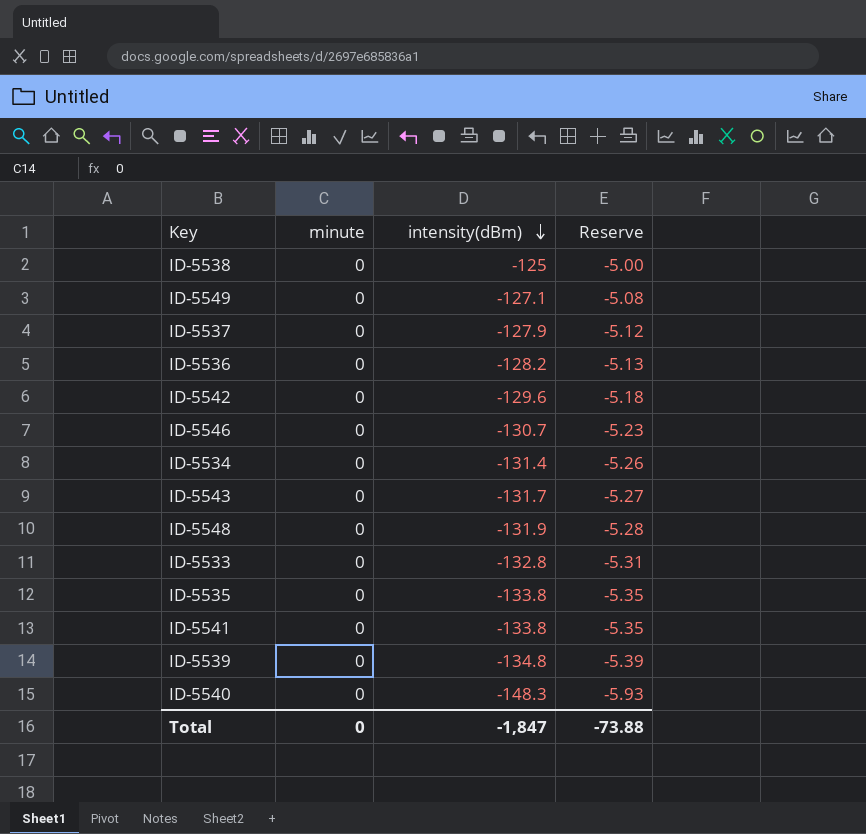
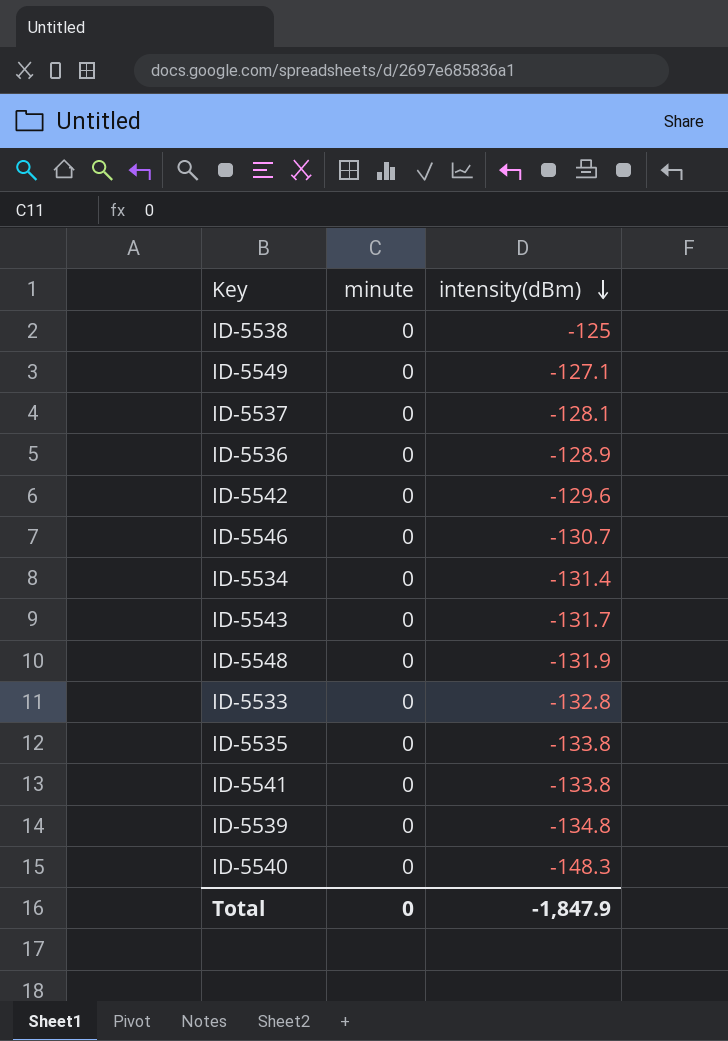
column Reserve | formula: [intensity(dBm)] * 0.04 -> none
ID-5537 | intensity(dBm): -127.9 -> -128.1
ID-5536 | intensity(dBm): -128.2 -> -128.9
Total | intensity(dBm): -1,847 -> -1,847.9

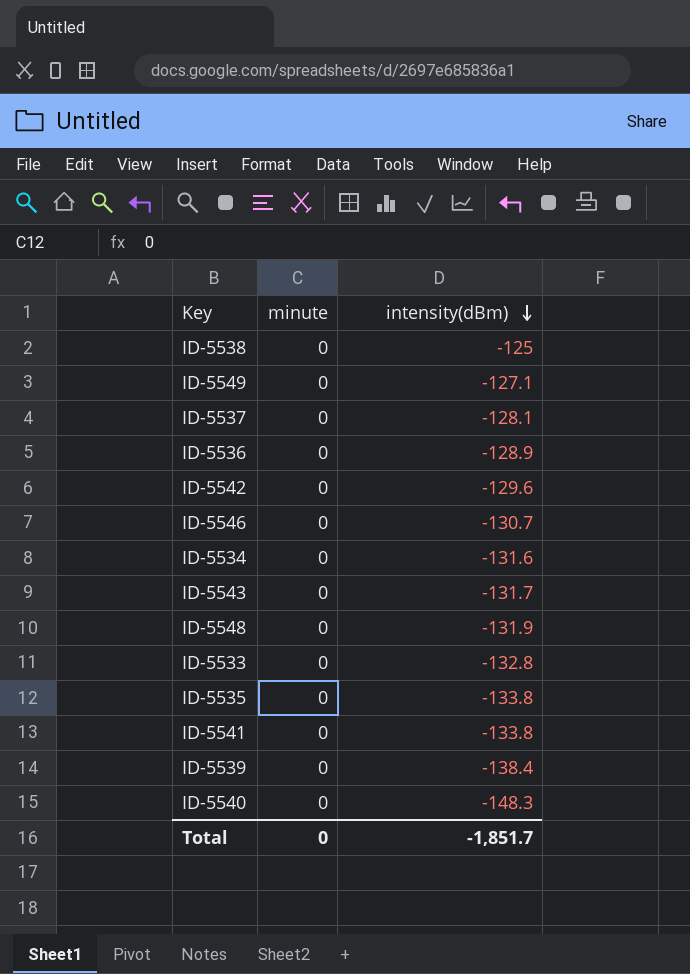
ID-5534 | intensity(dBm): -131.4 -> -131.6
ID-5539 | intensity(dBm): -134.8 -> -138.4
Total | intensity(dBm): -1,847.9 -> -1,851.7

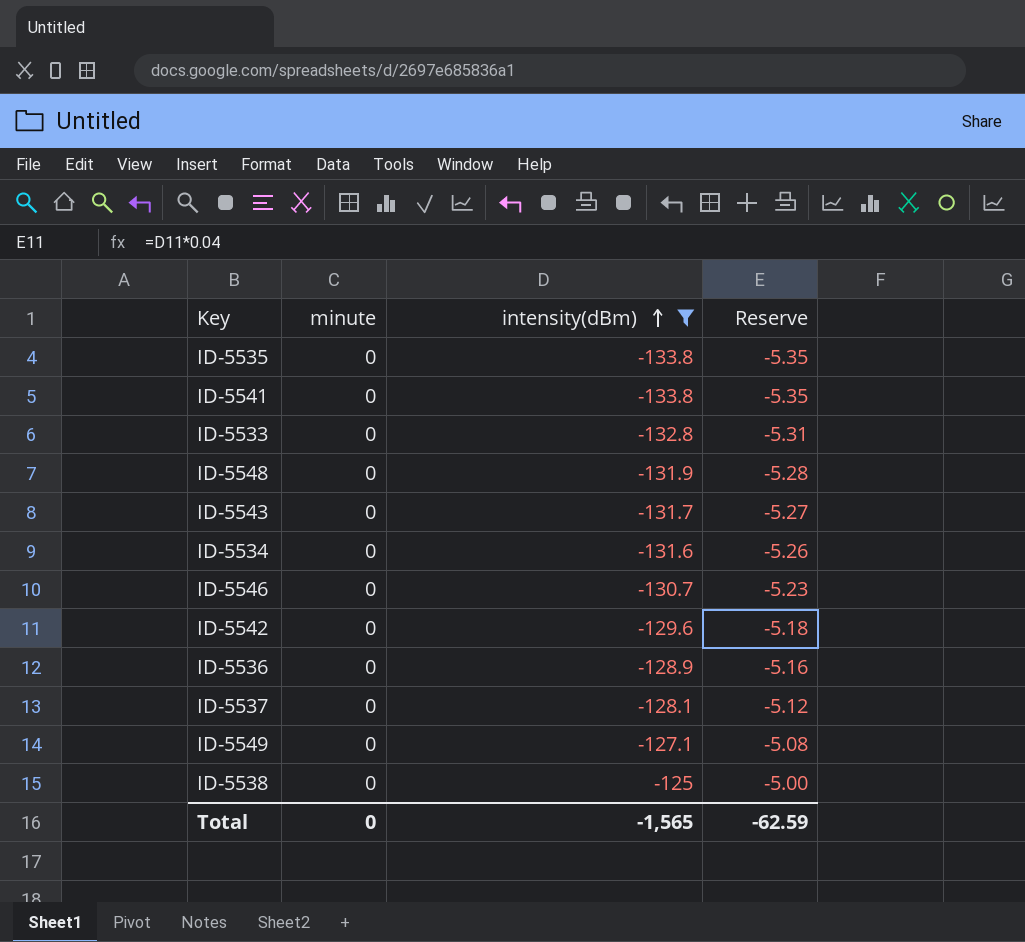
filter: none -> intensity(dBm) >= -133.8
row order: intensity(dBm) descending -> intensity(dBm) ascending
column Reserve | formula: none -> [intensity(dBm)] * 0.04
Total | intensity(dBm): -1,851.7 -> -1,565

